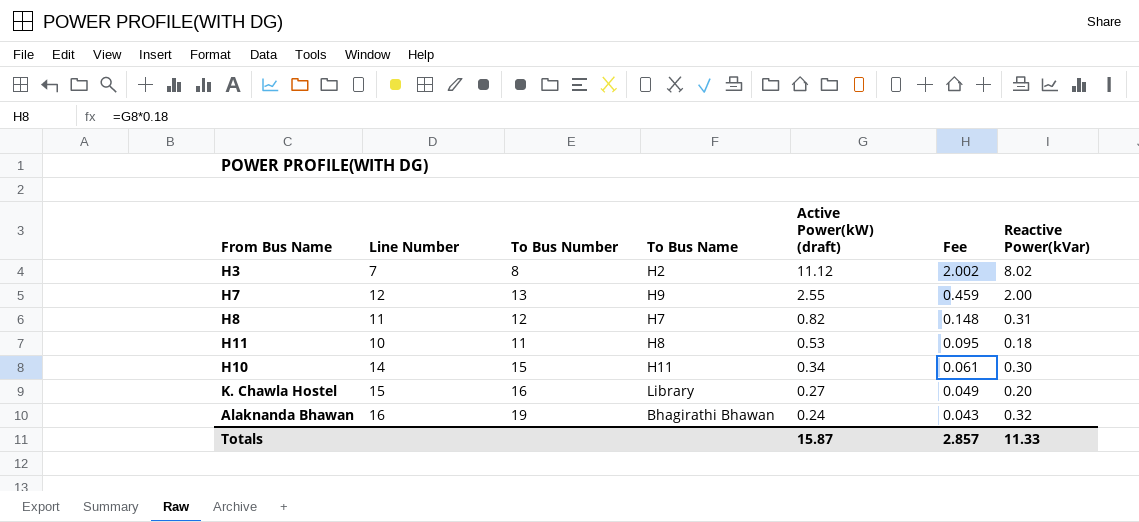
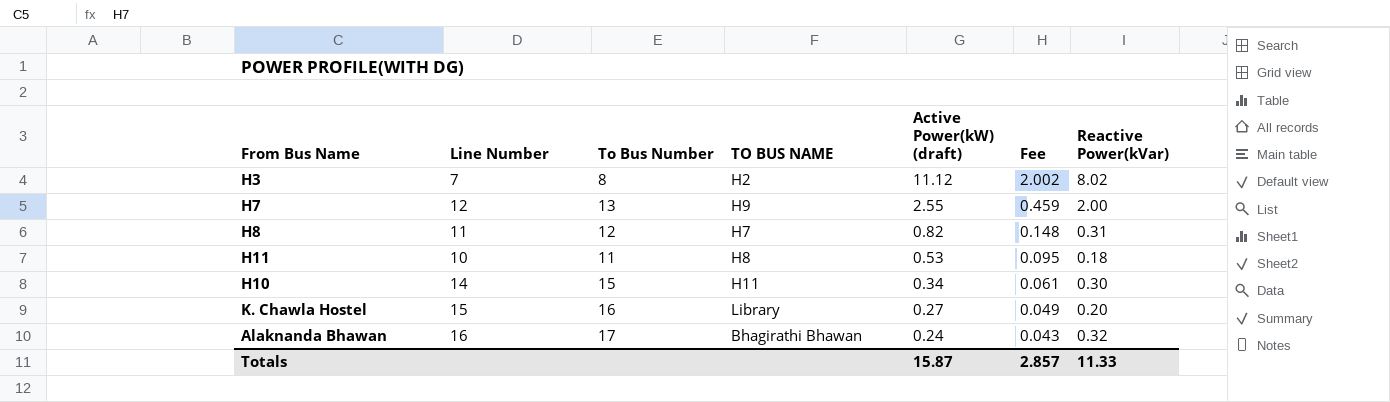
column name: To Bus Name -> TO BUS NAME
Alaknanda Bhawan | To Bus Number: 19 -> 17

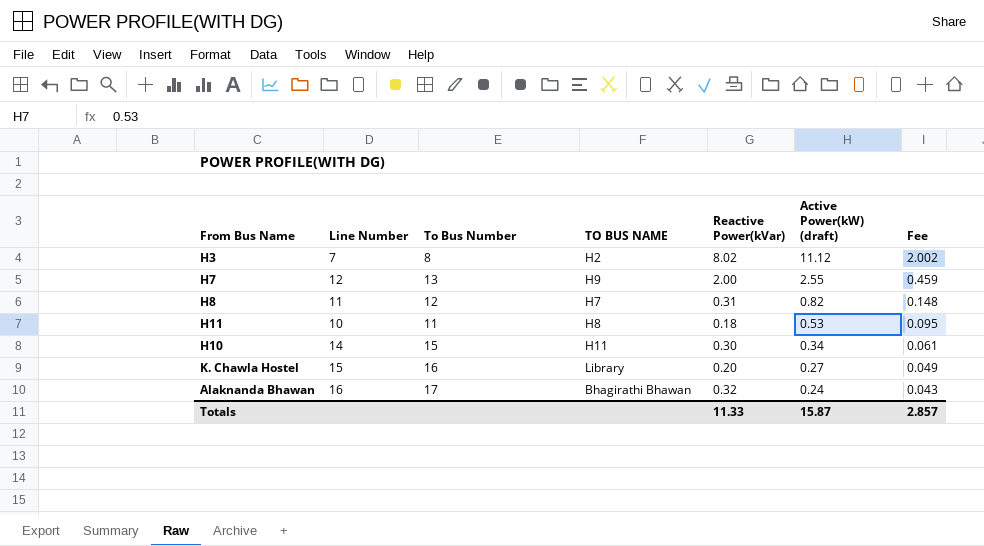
column Reactive Power(kVar) | position: 7 -> 5

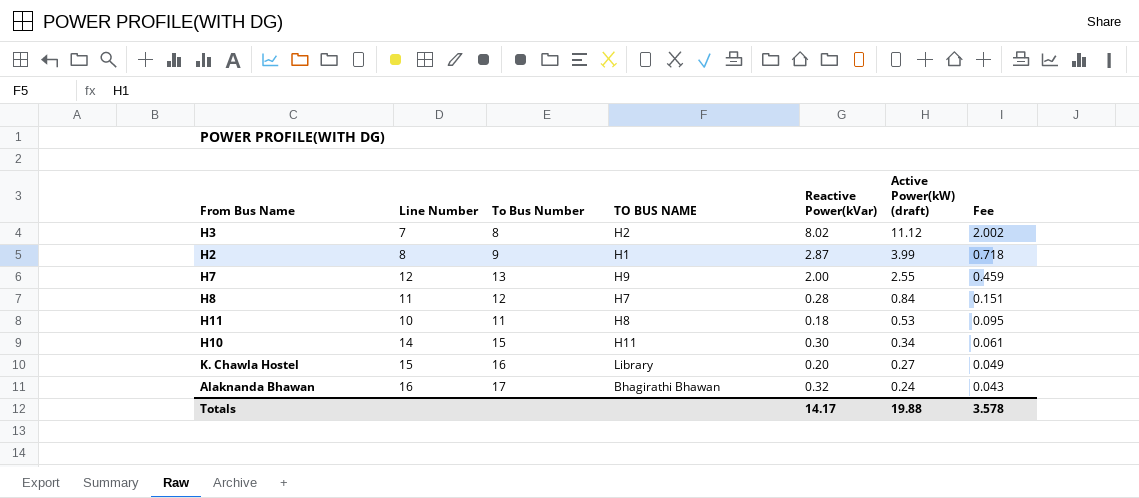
row H2: none -> 8 | 9 | H1 | 2.87 | 3.99 | 0.718
H8 | Reactive Power(kVar): 0.31 -> 0.28
H8 | Active Power(kW) (draft): 0.82 -> 0.84
H8 | Fee: 0.148 -> 0.151
Totals | Reactive Power(kVar): 11.33 -> 14.17
Totals | Active Power(kW) (draft): 15.87 -> 19.88
Totals | Fee: 2.857 -> 3.578

